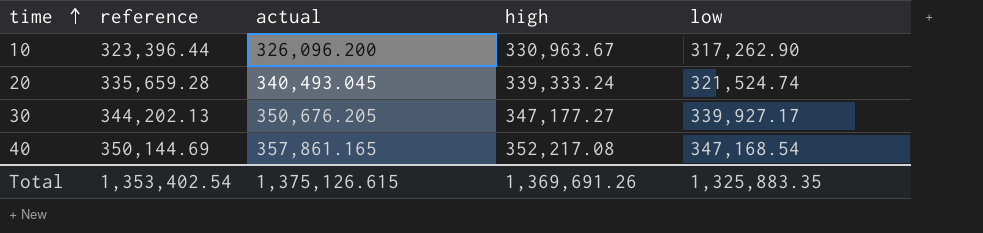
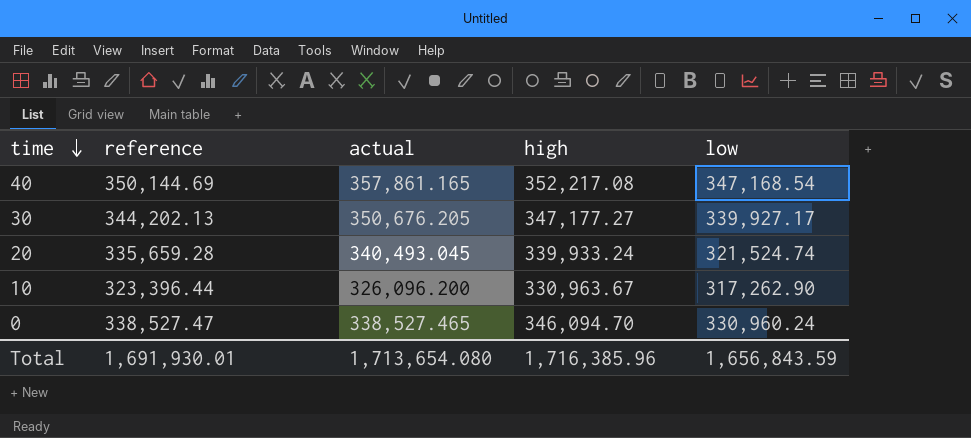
row order: time ascending -> time descending
20 | high: 339,333.24 -> 339,933.24
row 0: none -> 338,527.47 | 338,527.465 | 346,094.70 | 330,960.24
Total | reference: 1,353,402.54 -> 1,691,930.01
Total | actual: 1,375,126.615 -> 1,713,654.080
Total | high: 1,369,691.26 -> 1,716,385.96
Total | low: 1,325,883.35 -> 1,656,843.59

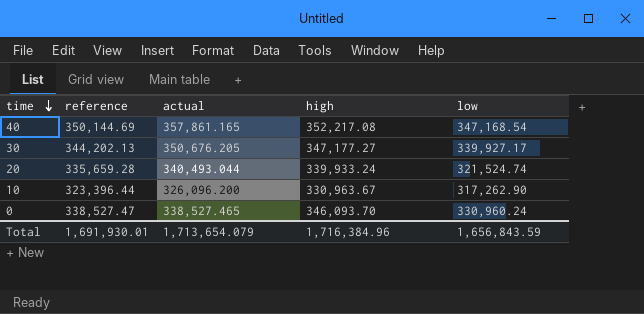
20 | actual: 340,493.045 -> 340,493.044
0 | high: 346,094.70 -> 346,093.70
Total | actual: 1,713,654.080 -> 1,713,654.079
Total | high: 1,716,385.96 -> 1,716,384.96

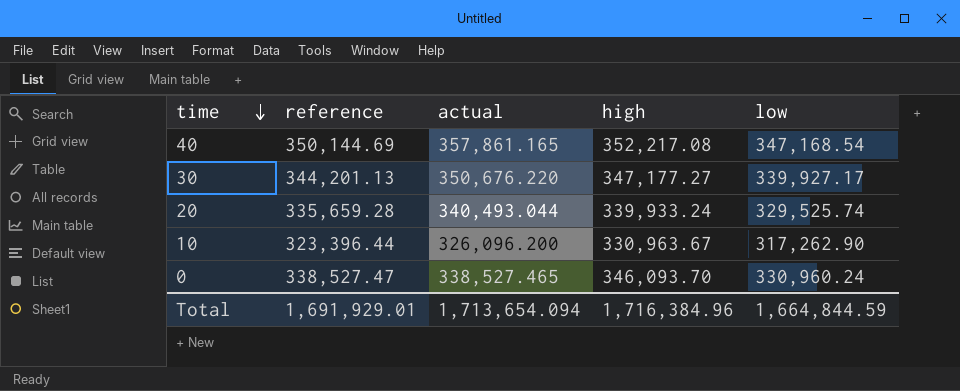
30 | reference: 344,202.13 -> 344,201.13
30 | actual: 350,676.205 -> 350,676.220
20 | low: 321,524.74 -> 329,525.74
Total | reference: 1,691,930.01 -> 1,691,929.01
Total | actual: 1,713,654.079 -> 1,713,654.094
Total | low: 1,656,843.59 -> 1,664,844.59

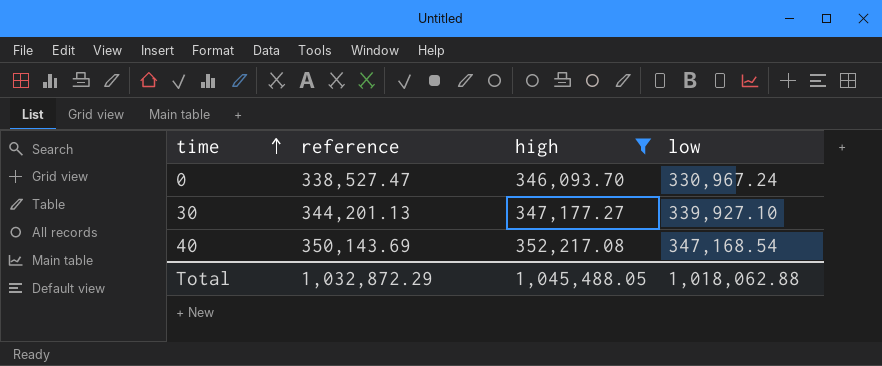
filter: none -> high >= 346,093.70
row order: time descending -> time ascending
column actual | position: 3 -> none
0 | low: 330,960.24 -> 330,967.24
30 | low: 339,927.17 -> 339,927.10
40 | reference: 350,144.69 -> 350,143.69
Total | reference: 1,691,929.01 -> 1,032,872.29
Total | high: 1,716,384.96 -> 1,045,488.05
Total | low: 1,664,844.59 -> 1,018,062.88

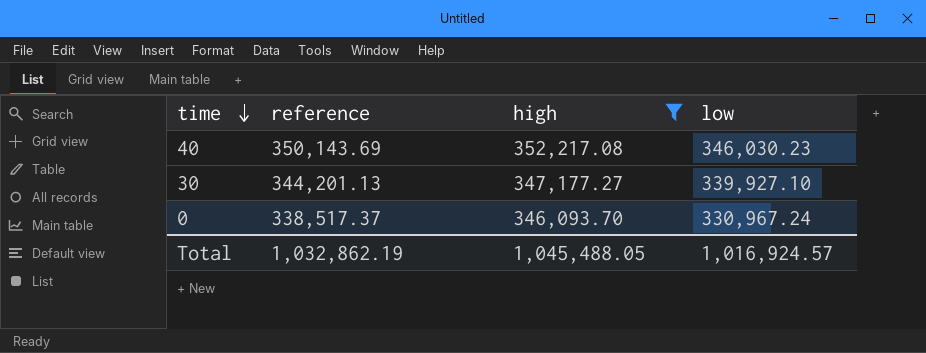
row order: time ascending -> time descending
40 | low: 347,168.54 -> 346,030.23
0 | reference: 338,527.47 -> 338,517.37
Total | reference: 1,032,872.29 -> 1,032,862.19
Total | low: 1,018,062.88 -> 1,016,924.57

